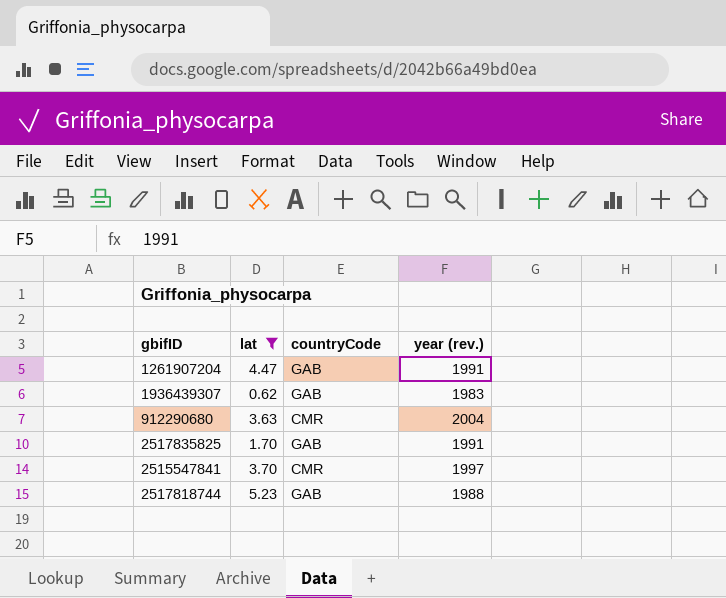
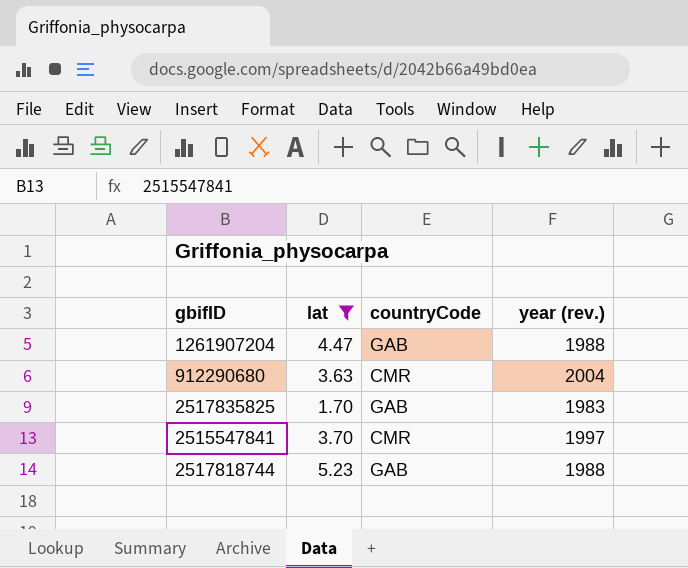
row 1936439307: 0.62 | GAB | 1983 -> none
1261907204 | year (rev.): 1991 -> 1988
2517835825 | year (rev.): 1991 -> 1983

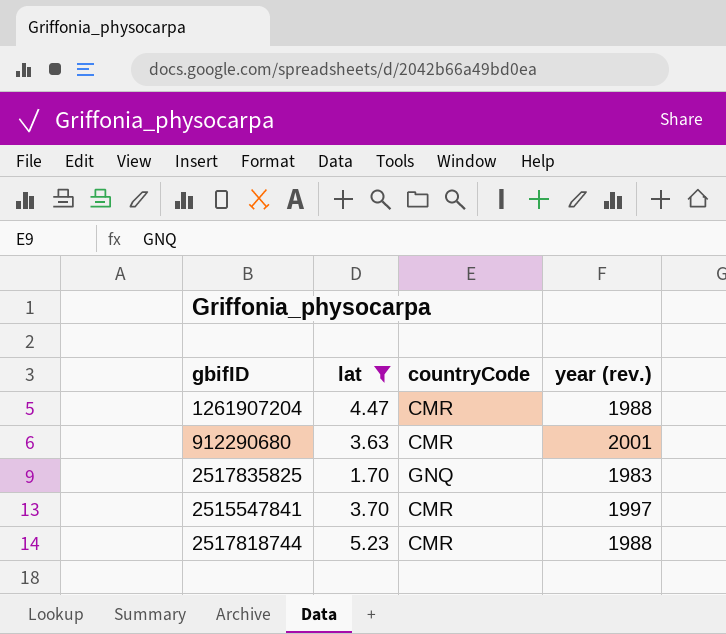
1261907204 | countryCode: GAB -> CMR
912290680 | year (rev.): 2004 -> 2001
2517835825 | countryCode: GAB -> GNQ
2517818744 | countryCode: GAB -> CMR

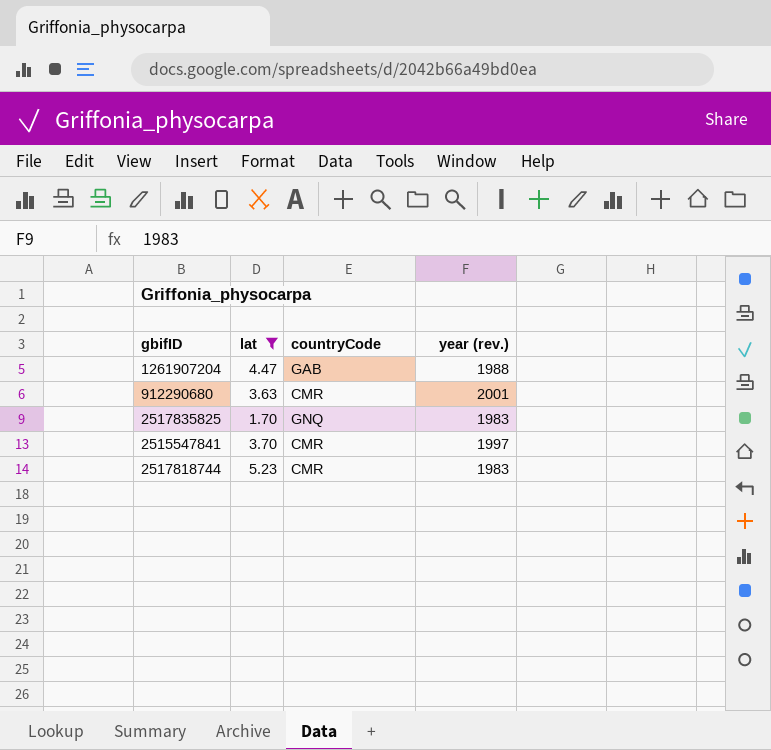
1261907204 | countryCode: CMR -> GAB
2517818744 | year (rev.): 1988 -> 1983

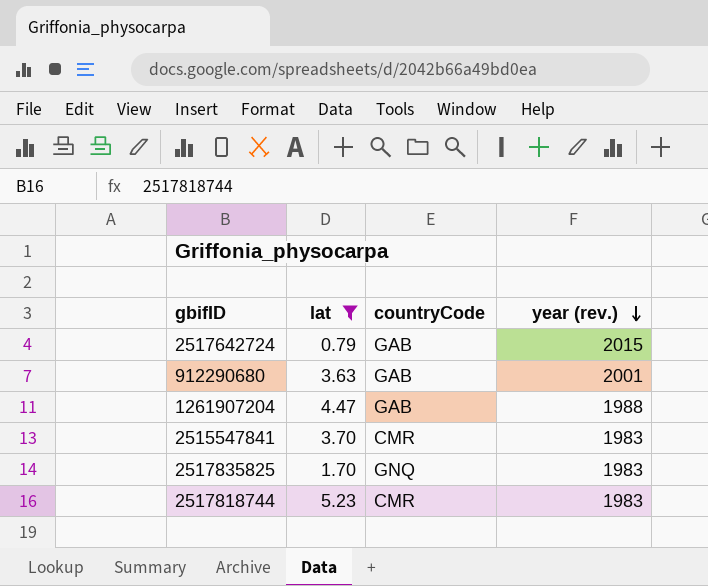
row order: none -> year (rev.) descending
row 2517642724: none -> 0.79 | GAB | 2015
912290680 | countryCode: CMR -> GAB
2515547841 | year (rev.): 1997 -> 1983

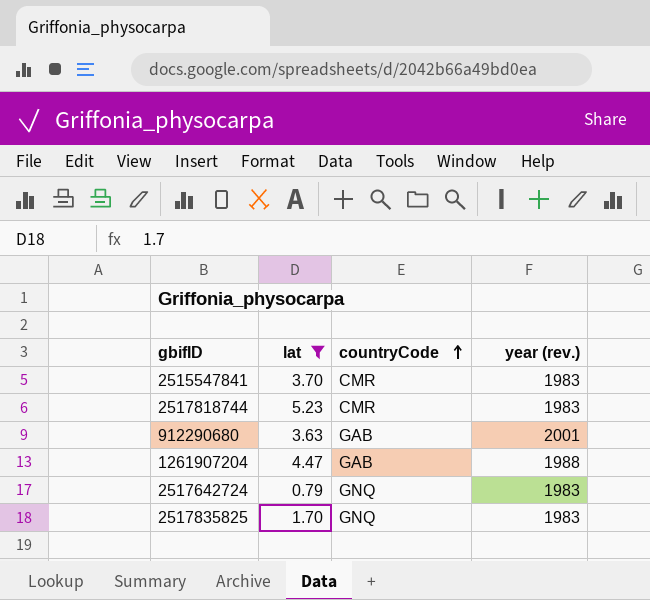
row order: year (rev.) descending -> countryCode ascending
2517642724 | countryCode: GAB -> GNQ
2517642724 | year (rev.): 2015 -> 1983

